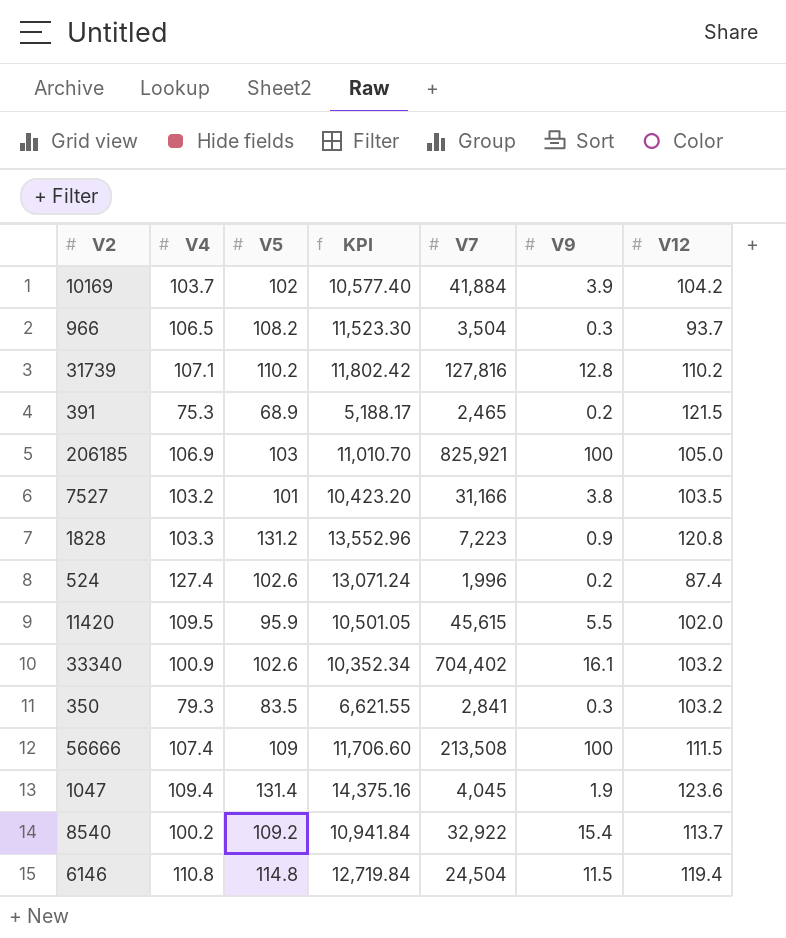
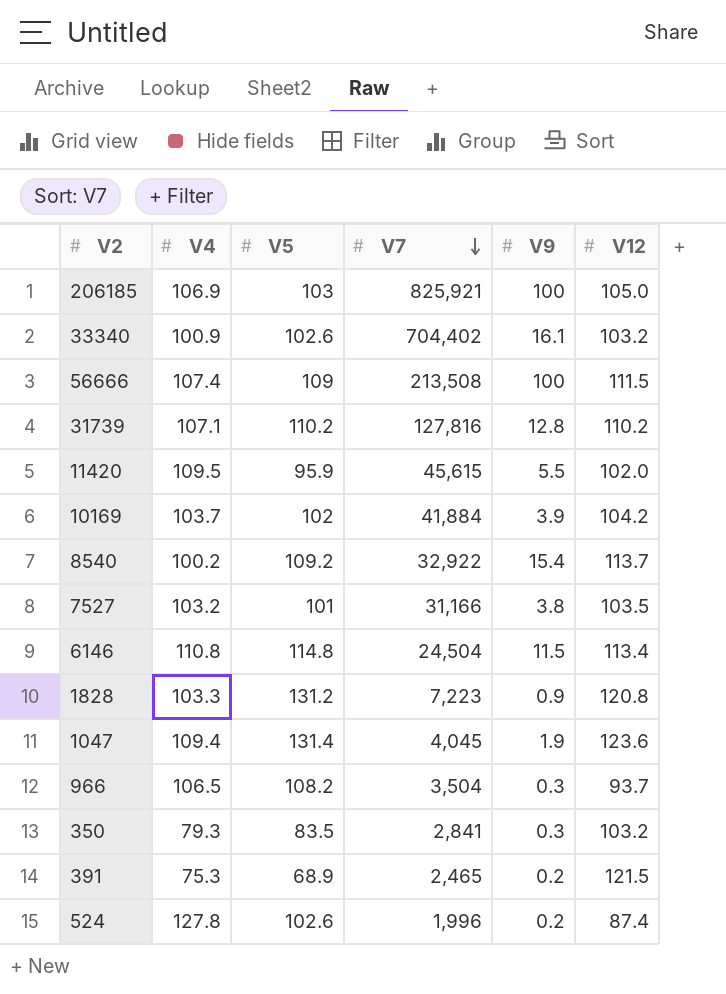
row order: none -> V7 descending
column KPI | formula: [V4] * [V5] -> none
6146 | V12: 119.4 -> 113.4
524 | V4: 127.4 -> 127.8

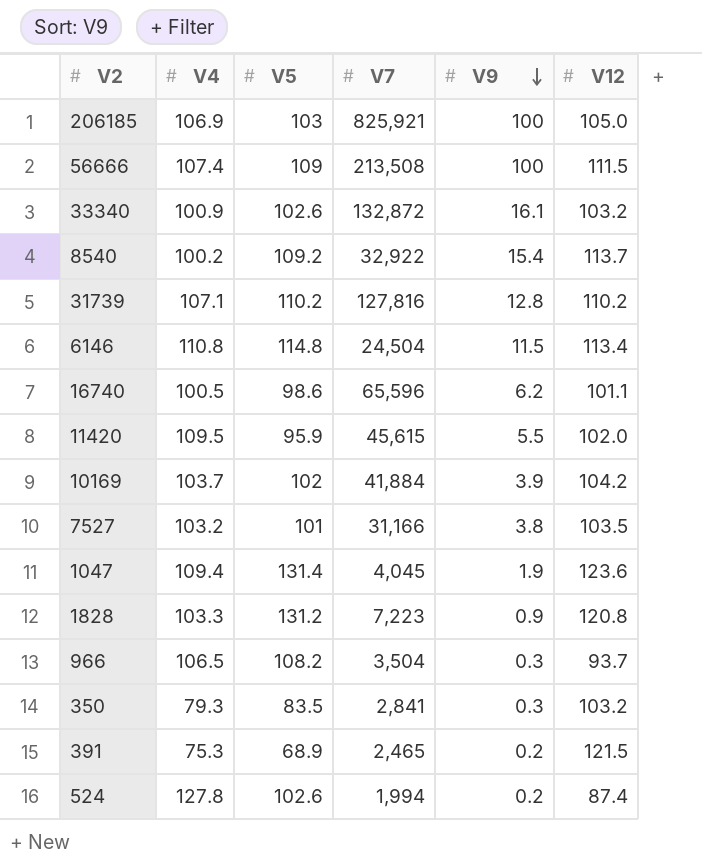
row order: V7 descending -> V9 descending
33340 | V7: 704,402 -> 132,872
row 16740: none -> 100.5 | 98.6 | 65,596 | 6.2 | 101.1
524 | V7: 1,996 -> 1,994

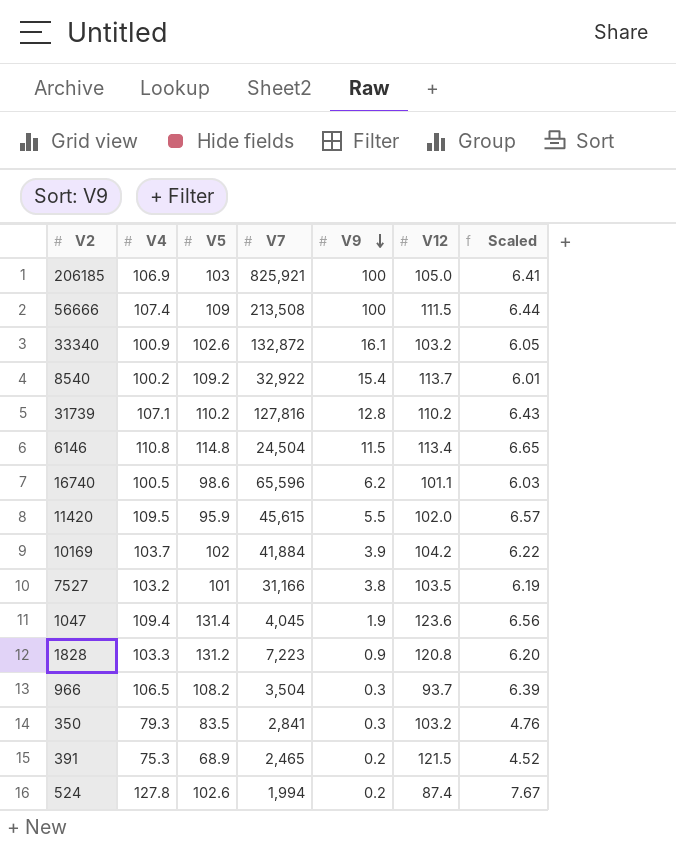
column Scaled | formula: none -> [V4] * 0.06

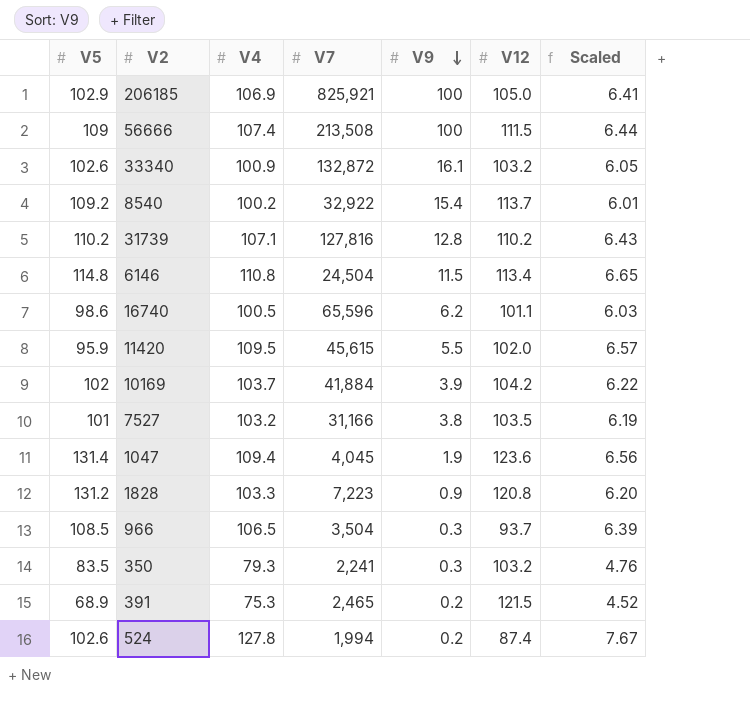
column V5 | position: 3 -> 1
206185 | V5: 103 -> 102.9
966 | V5: 108.2 -> 108.5
350 | V7: 2,841 -> 2,241

